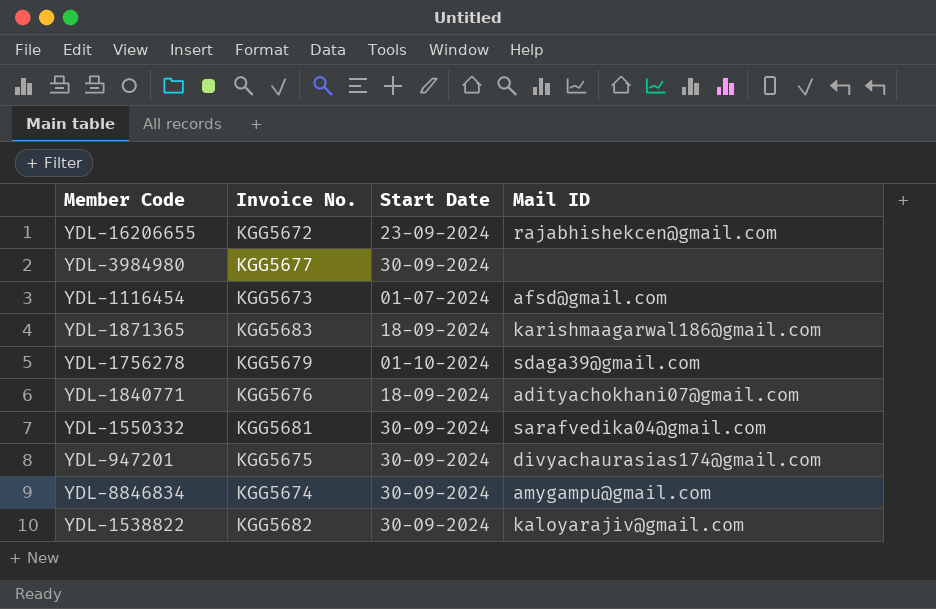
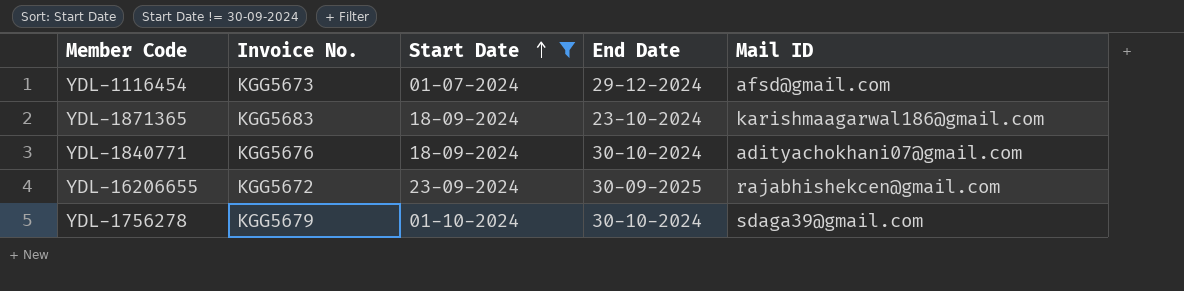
filter: none -> Start Date != 30-09-2024
row order: none -> Start Date ascending
column End Date | position: none -> 4

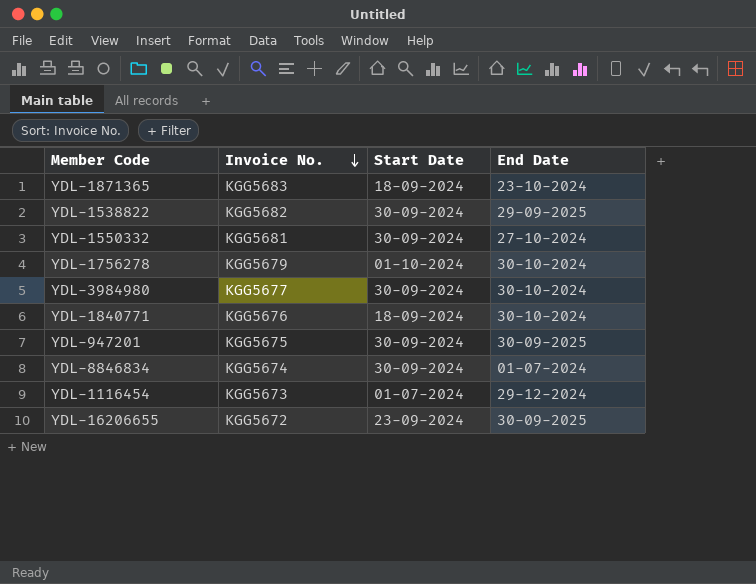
filter: Start Date != 30-09-2024 -> none
row order: Start Date ascending -> Invoice No. descending
column Mail ID | position: 5 -> none

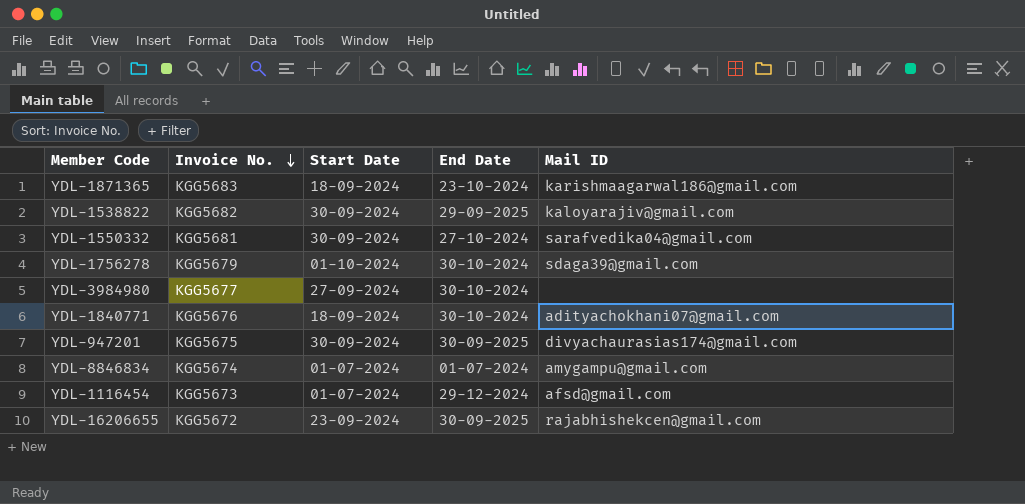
column Mail ID | position: none -> 5
YDL-3984980 | Start Date: 30-09-2024 -> 27-09-2024
YDL-8846834 | Start Date: 30-09-2024 -> 01-07-2024

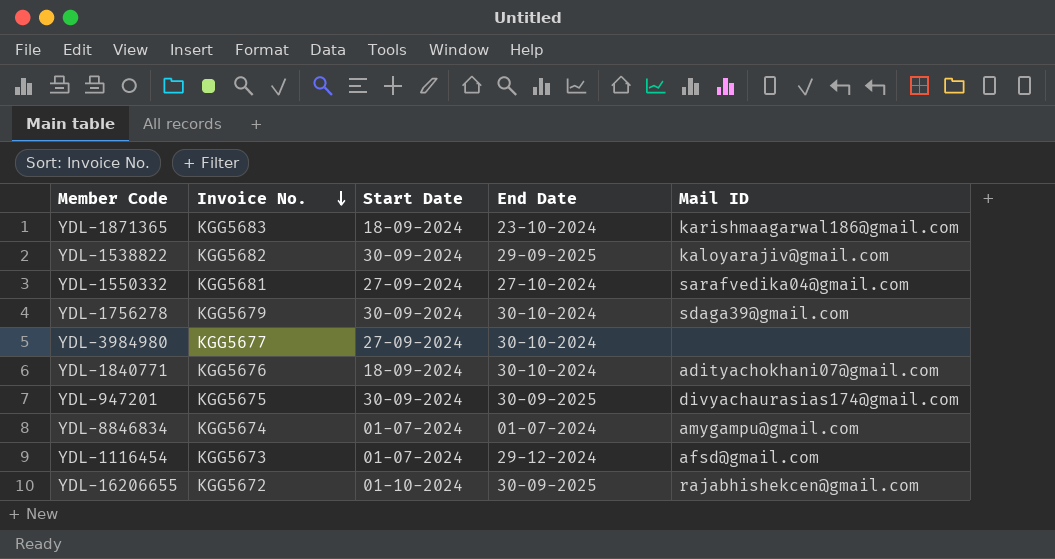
YDL-1550332 | Start Date: 30-09-2024 -> 27-09-2024
YDL-1756278 | Start Date: 01-10-2024 -> 30-09-2024
YDL-16206655 | Start Date: 23-09-2024 -> 01-10-2024

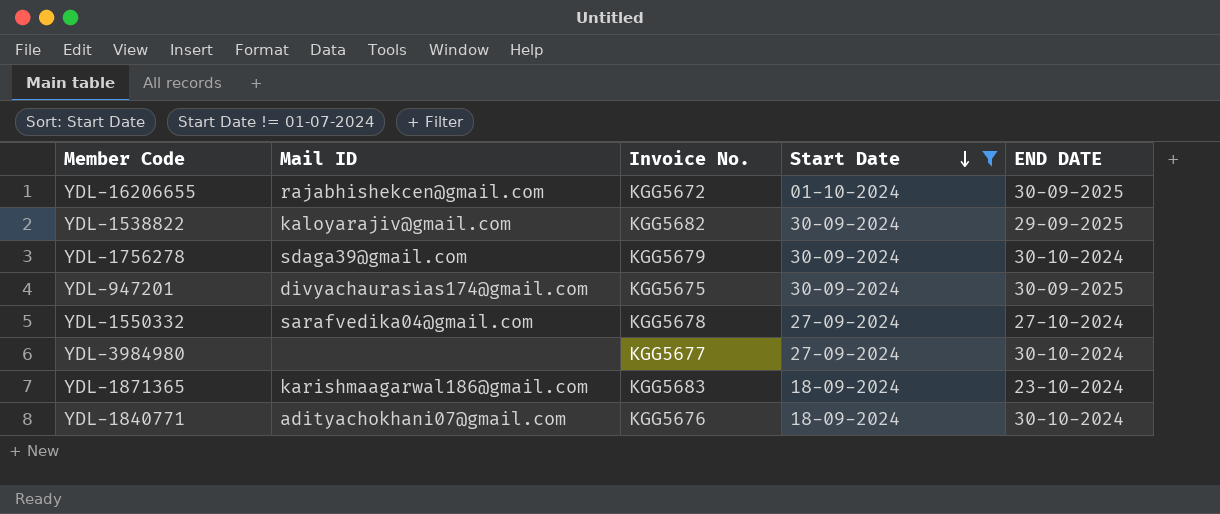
filter: none -> Start Date != 01-07-2024
row order: Invoice No. descending -> Start Date descending
column Mail ID | position: 5 -> 2
column name: End Date -> END DATE
YDL-1550332 | Invoice No.: KGG5681 -> KGG5678

